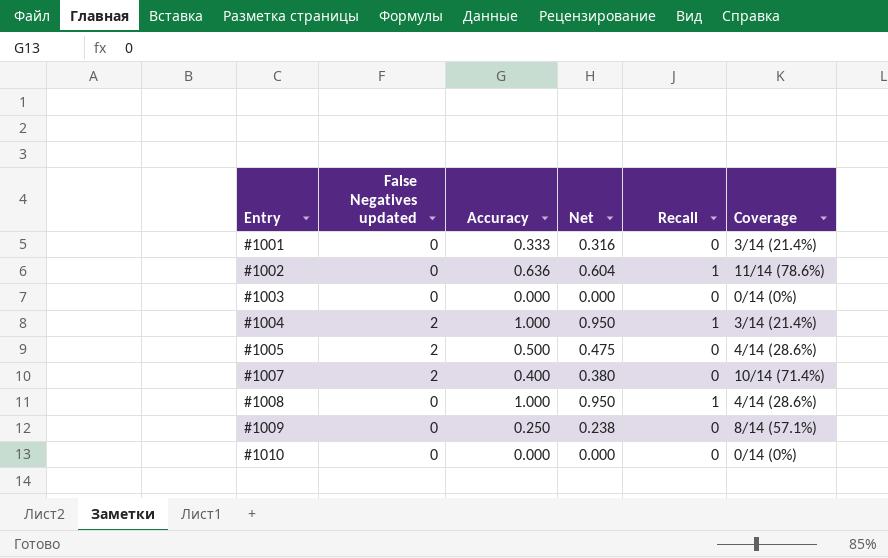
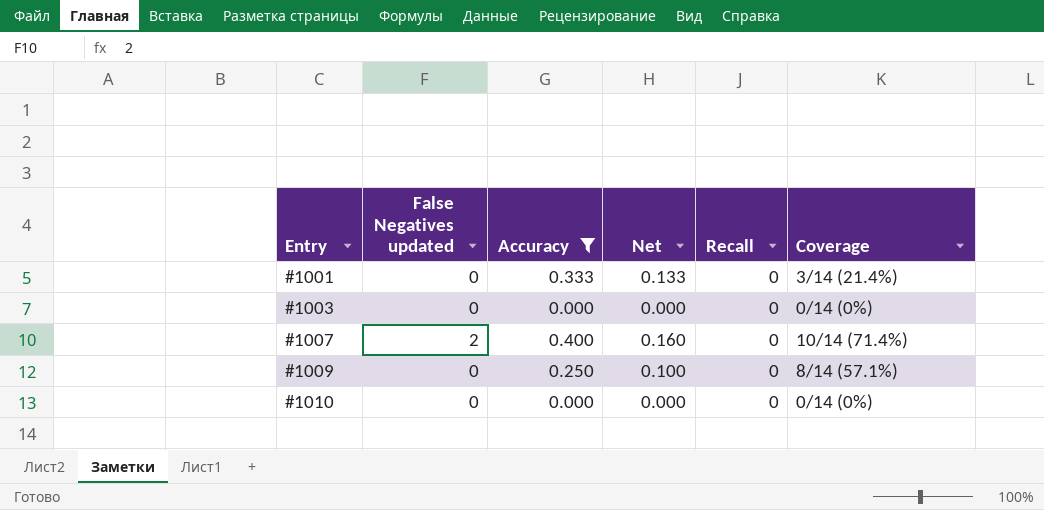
filter: none -> Accuracy <= 0.400
column Net | formula: [Accuracy] * 0.95 -> [Accuracy] * 0.4

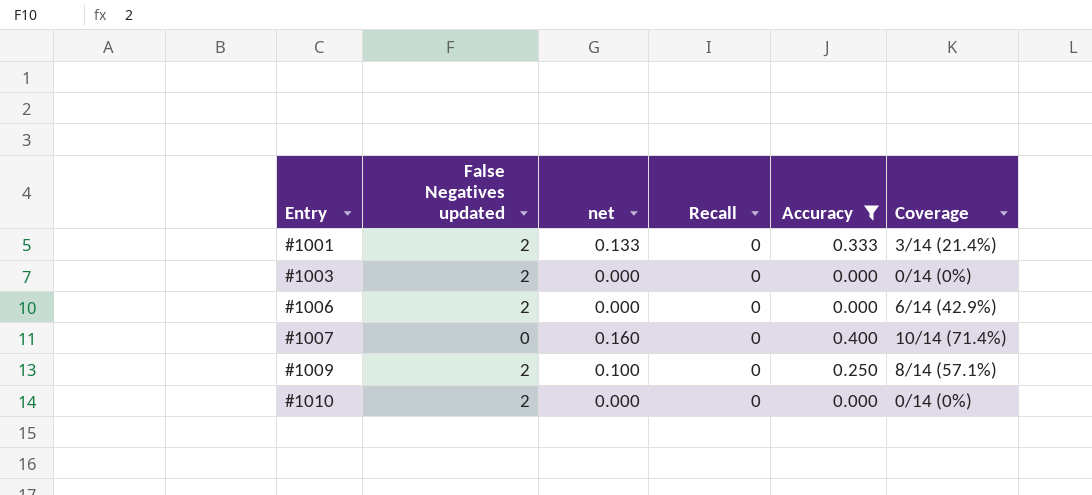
column name: Net -> net
column Accuracy | position: 3 -> 5
#1001 | False Negatives updated: 0 -> 2
#1003 | False Negatives updated: 0 -> 2
row #1006: none -> 2 | 0.000 | 0 | 0.000 | 6/14 (42.9%)
#1007 | False Negatives updated: 2 -> 0
#1009 | False Negatives updated: 0 -> 2
#1010 | False Negatives updated: 0 -> 2

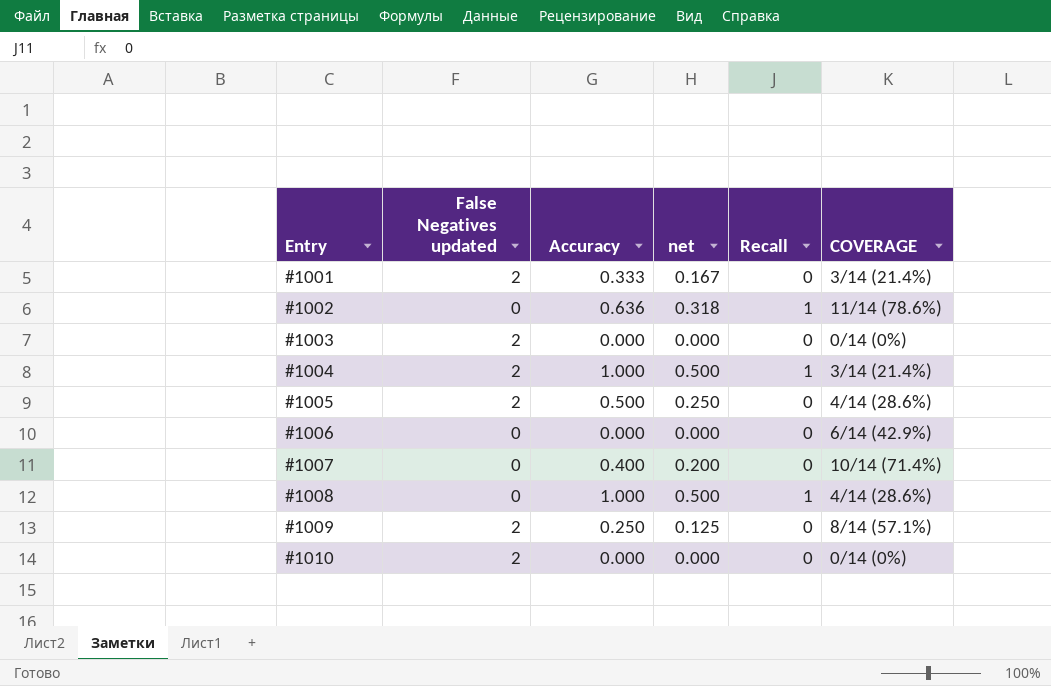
filter: Accuracy <= 0.400 -> none
column Accuracy | position: 5 -> 3
column net | formula: [Accuracy] * 0.4 -> [Accuracy] * 0.5
column name: Coverage -> COVERAGE
#1006 | False Negatives updated: 2 -> 0

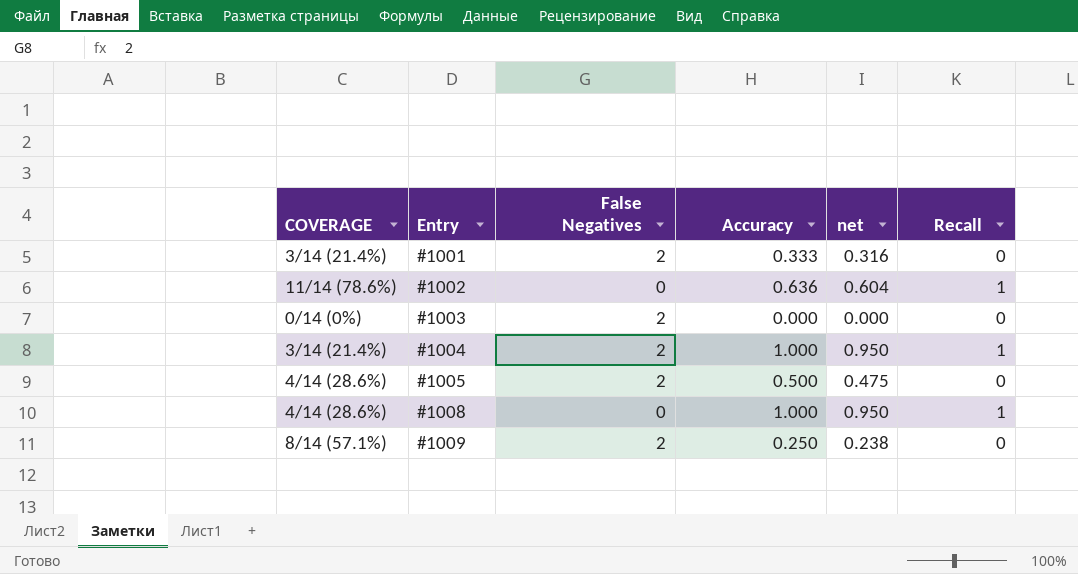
column COVERAGE | position: 6 -> 1
column name: False Negatives updated -> False Negatives
column net | formula: [Accuracy] * 0.5 -> [Accuracy] * 0.95
row #1006: 0 | 0.000 | 0.000 | 0 | 6/14 (42.9%) -> none
row #1007: 0 | 0.400 | 0.200 | 0 | 10/14 (71.4%) -> none
row #1010: 2 | 0.000 | 0.000 | 0 | 0/14 (0%) -> none

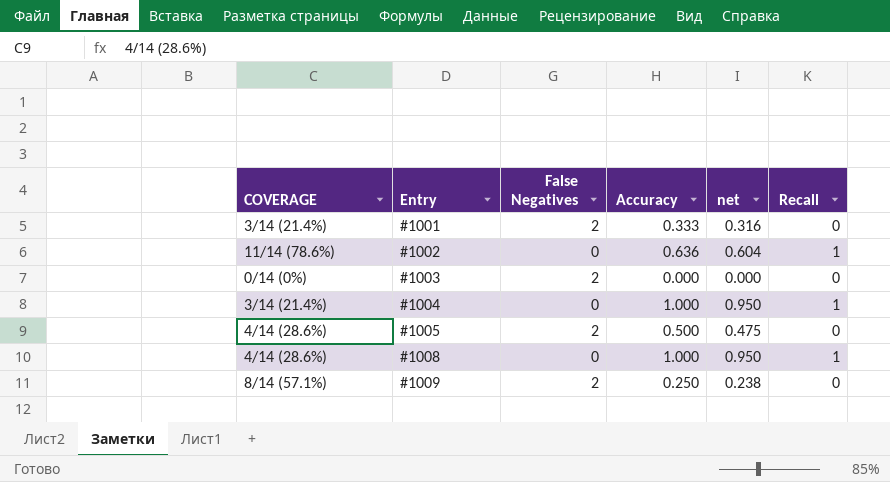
#1004 | False Negatives: 2 -> 0

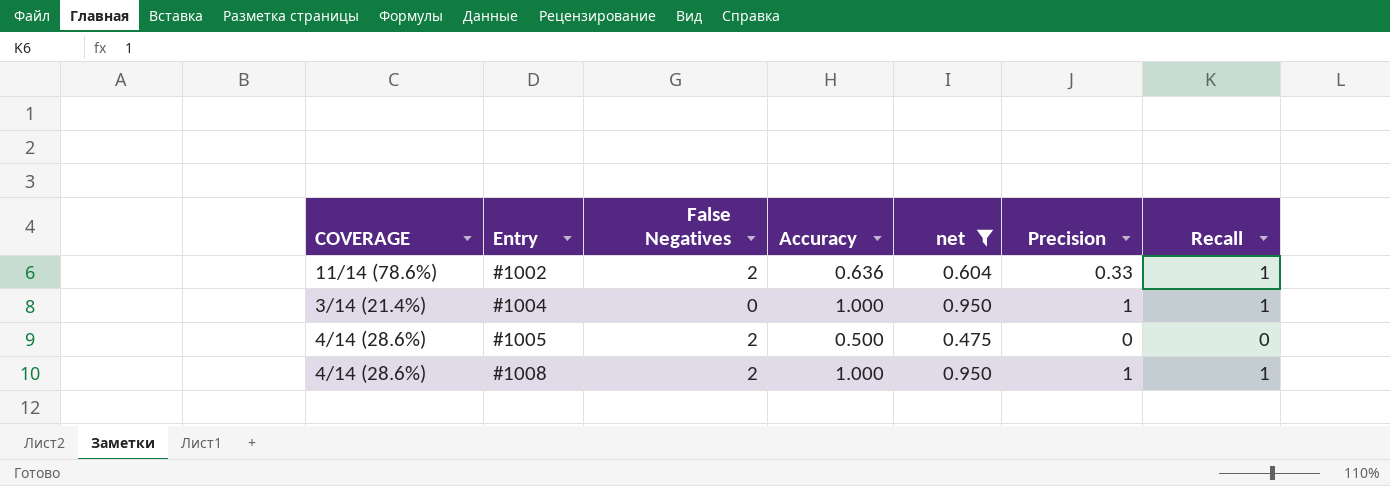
filter: none -> net >= 0.475
column Precision | position: none -> 6
#1002 | False Negatives: 0 -> 2
#1008 | False Negatives: 0 -> 2

